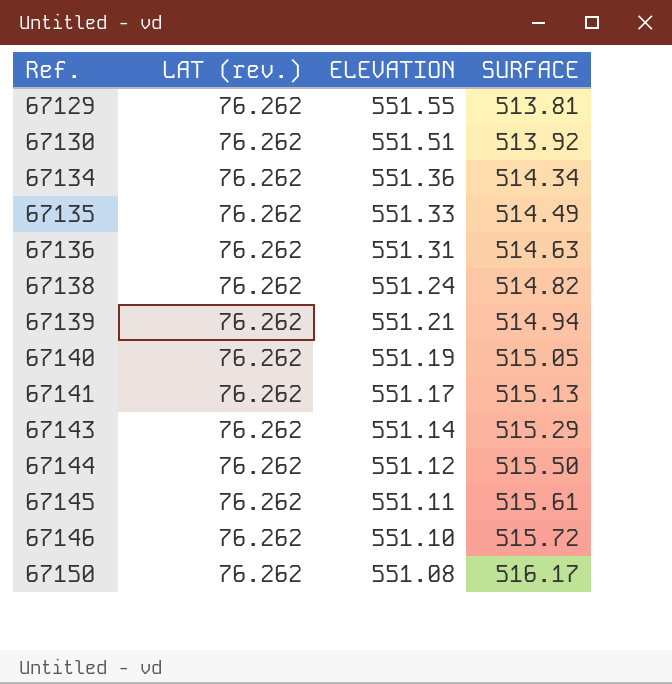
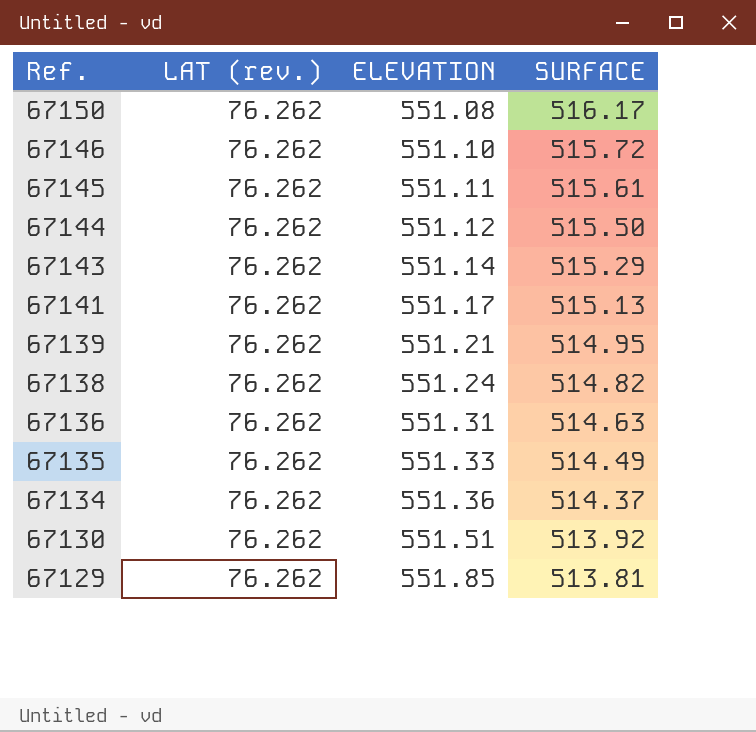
row order: Ref. ascending -> Ref. descending
row 67140: 76.262 | 551.19 | 515.05 -> none
67139 | SURFACE: 514.94 -> 514.95
67134 | SURFACE: 514.34 -> 514.37
67129 | ELEVATION: 551.55 -> 551.85

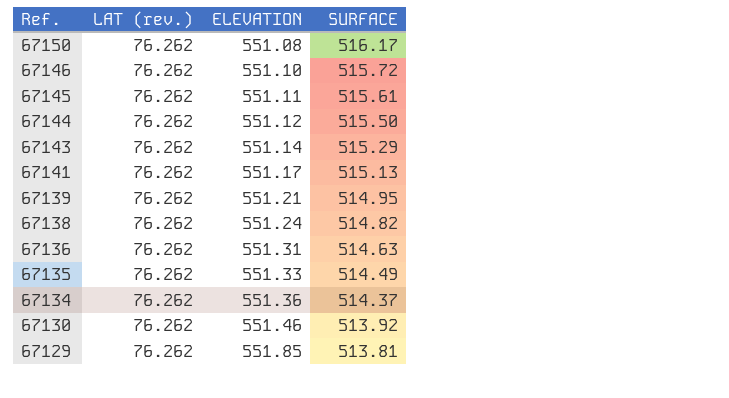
67130 | ELEVATION: 551.51 -> 551.46

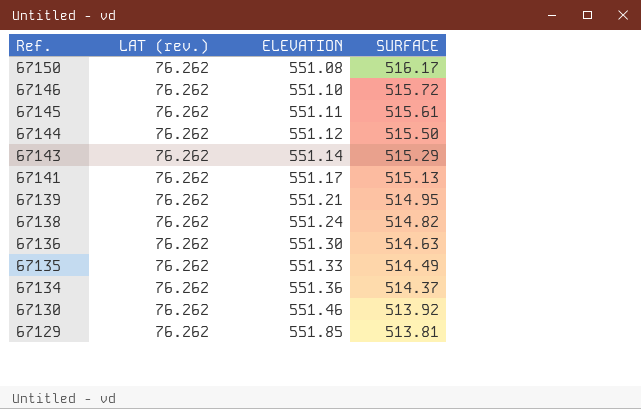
67136 | ELEVATION: 551.31 -> 551.30

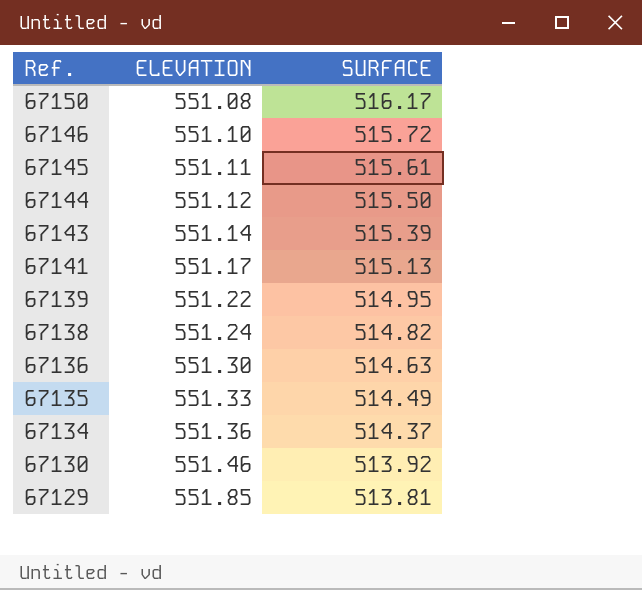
column LAT (rev.) | position: 2 -> none
67143 | SURFACE: 515.29 -> 515.39
67139 | ELEVATION: 551.21 -> 551.22

